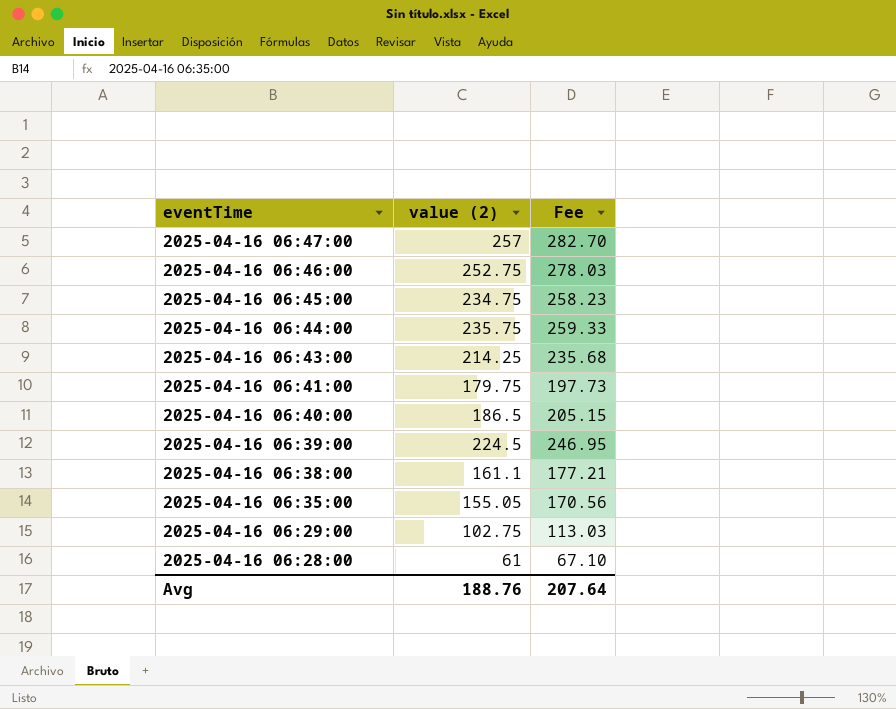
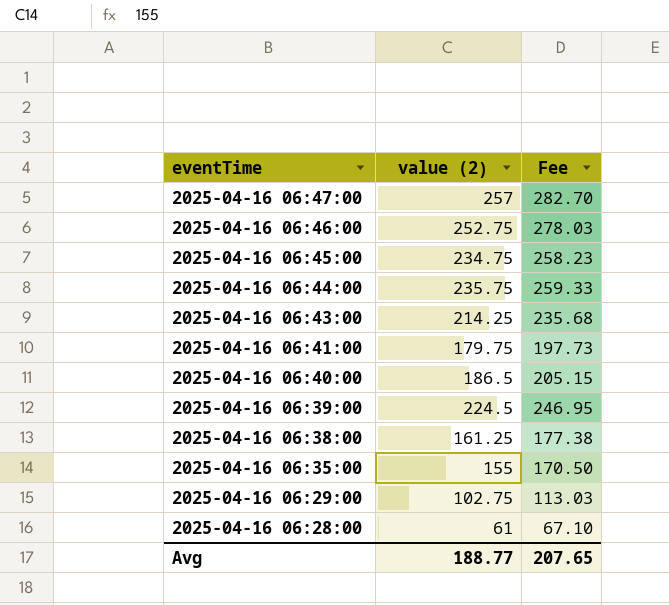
2025-04-16 06:38:00 | value (2): 161.1 -> 161.25
2025-04-16 06:38:00 | Fee: 177.21 -> 177.38
2025-04-16 06:35:00 | value (2): 155.05 -> 155
2025-04-16 06:35:00 | Fee: 170.56 -> 170.50
Avg | value (2): 188.76 -> 188.77
Avg | Fee: 207.64 -> 207.65

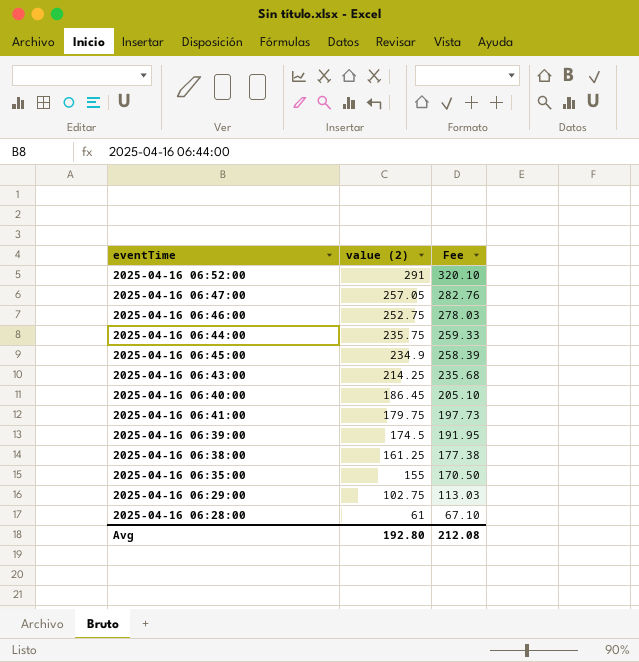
row order: eventTime descending -> value (2) descending
row 2025-04-16 06:52:00: none -> 291 | 320.10
2025-04-16 06:47:00 | value (2): 257 -> 257.05
2025-04-16 06:47:00 | Fee: 282.70 -> 282.76
2025-04-16 06:45:00 | value (2): 234.75 -> 234.9
2025-04-16 06:45:00 | Fee: 258.23 -> 258.39
2025-04-16 06:40:00 | value (2): 186.5 -> 186.45
2025-04-16 06:40:00 | Fee: 205.15 -> 205.10
2025-04-16 06:39:00 | value (2): 224.5 -> 174.5
2025-04-16 06:39:00 | Fee: 246.95 -> 191.95
Avg | value (2): 188.77 -> 192.80
Avg | Fee: 207.65 -> 212.08

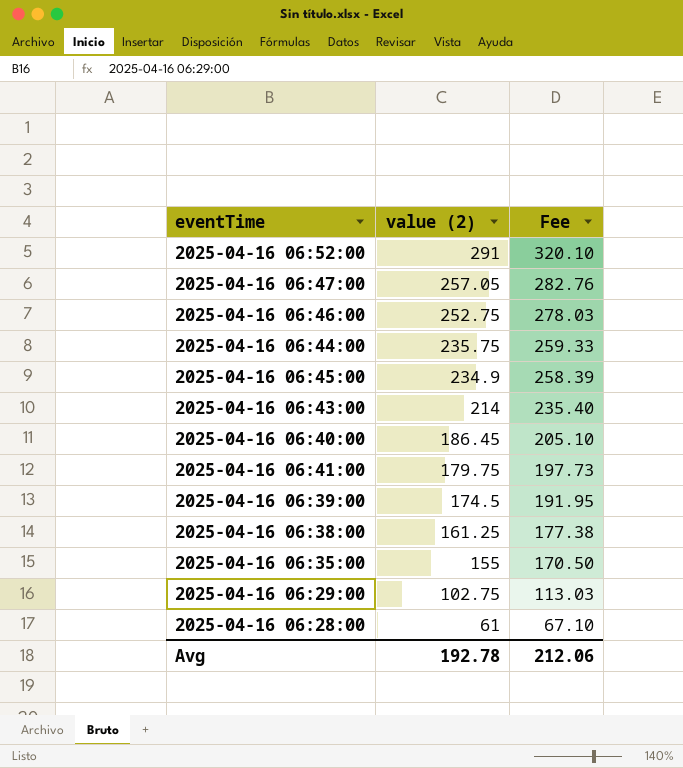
2025-04-16 06:43:00 | value (2): 214.25 -> 214
2025-04-16 06:43:00 | Fee: 235.68 -> 235.40
Avg | value (2): 192.80 -> 192.78
Avg | Fee: 212.08 -> 212.06

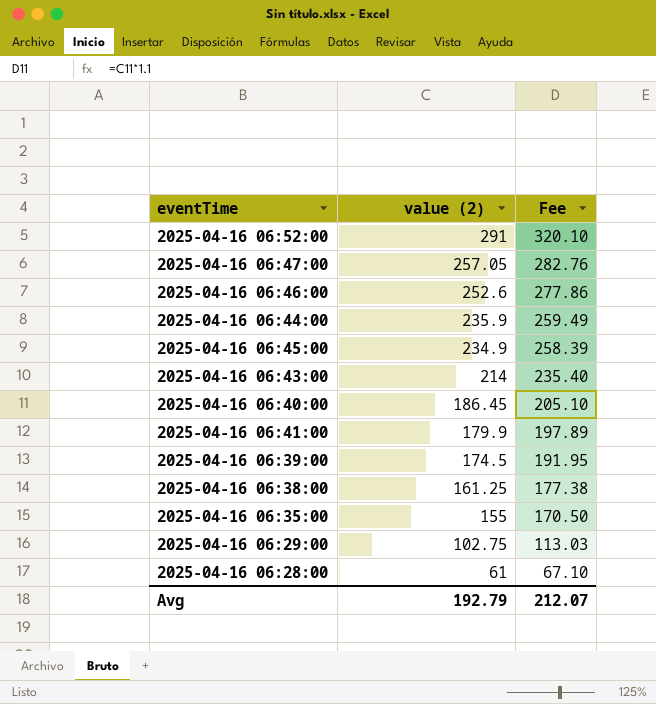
2025-04-16 06:46:00 | value (2): 252.75 -> 252.6
2025-04-16 06:46:00 | Fee: 278.03 -> 277.86
2025-04-16 06:44:00 | value (2): 235.75 -> 235.9
2025-04-16 06:44:00 | Fee: 259.33 -> 259.49
2025-04-16 06:41:00 | value (2): 179.75 -> 179.9
2025-04-16 06:41:00 | Fee: 197.73 -> 197.89
Avg | value (2): 192.78 -> 192.79
Avg | Fee: 212.06 -> 212.07

